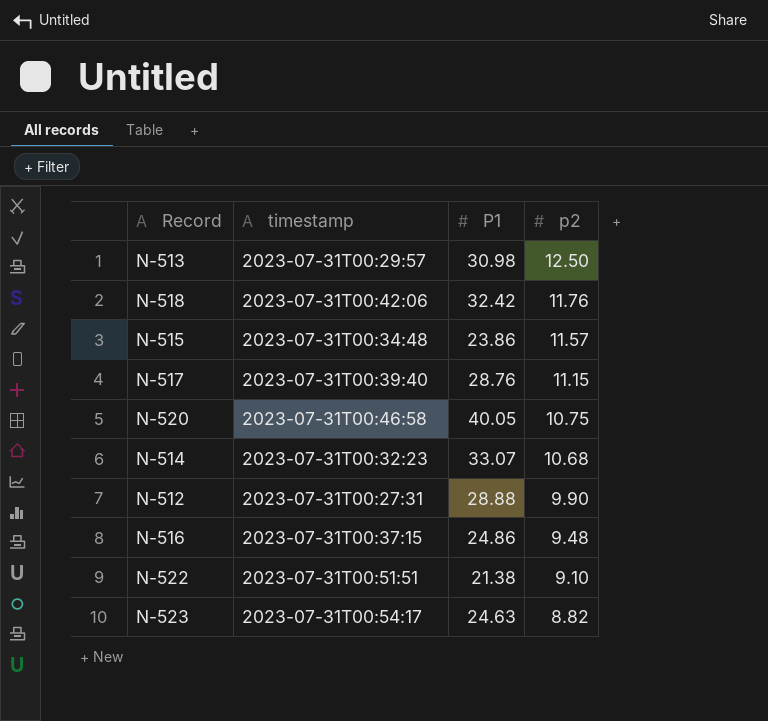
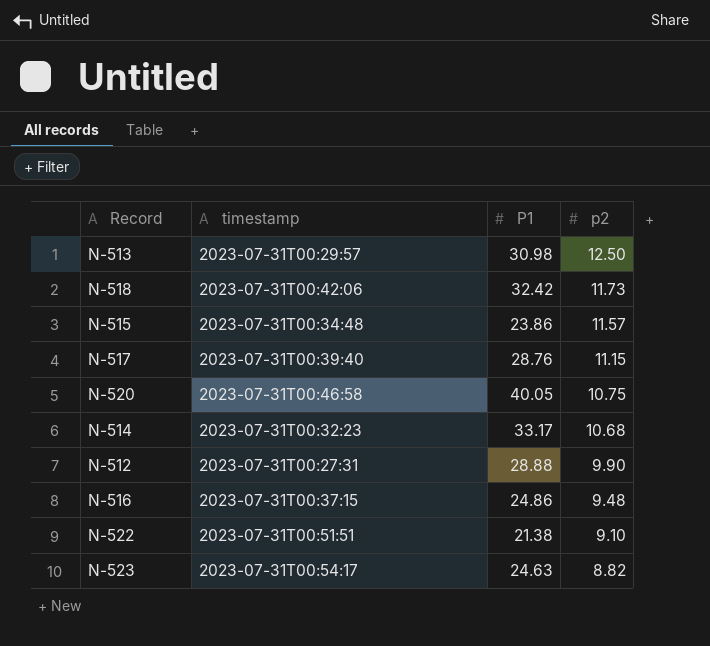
N-518 | p2: 11.76 -> 11.73
N-514 | P1: 33.07 -> 33.17

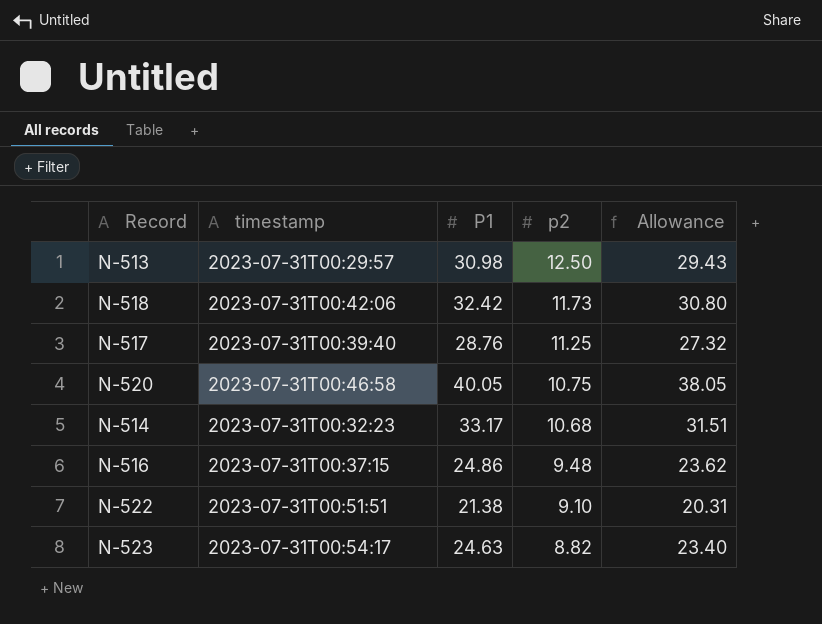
column Allowance | formula: none -> [P1] * 0.95
row N-515: 2023-07-31T00:34:48 | 23.86 | 11.57 -> none
row N-512: 2023-07-31T00:27:31 | 28.88 | 9.90 -> none
N-517 | p2: 11.15 -> 11.25

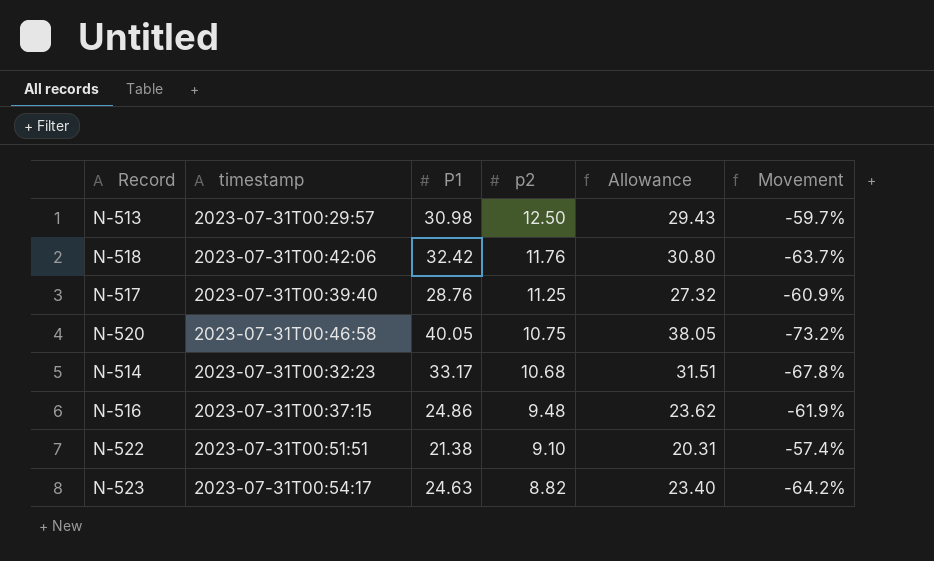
column Movement | formula: none -> ([p2] - [P1]) / [P1]
N-518 | p2: 11.73 -> 11.76

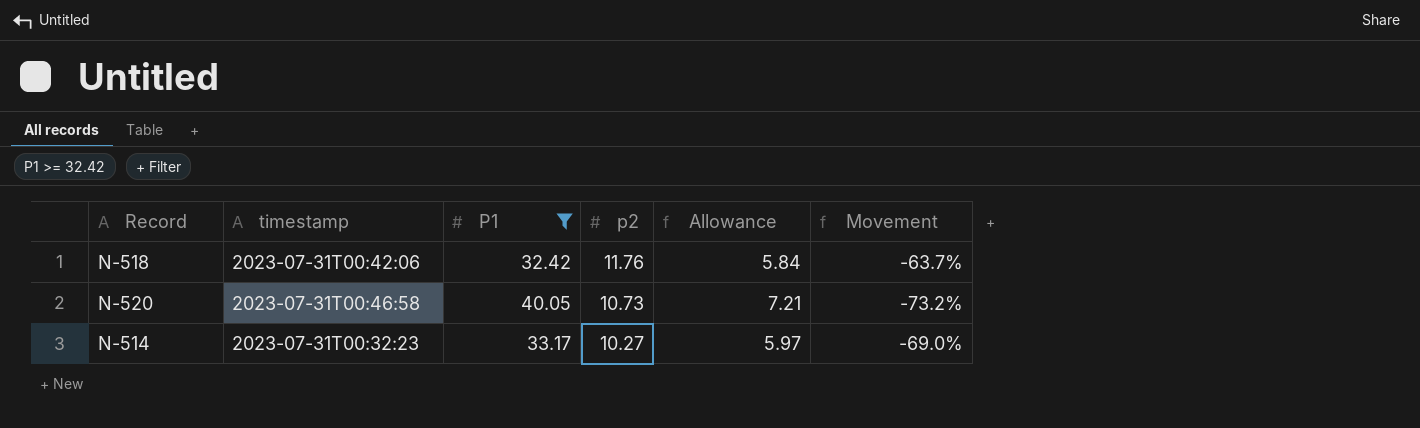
filter: none -> P1 >= 32.42
column Allowance | formula: [P1] * 0.95 -> [P1] * 0.18
N-520 | p2: 10.75 -> 10.73
N-514 | p2: 10.68 -> 10.27
N-514 | Movement: -67.8% -> -69.0%

